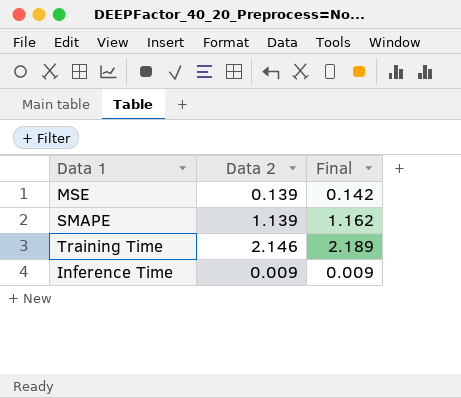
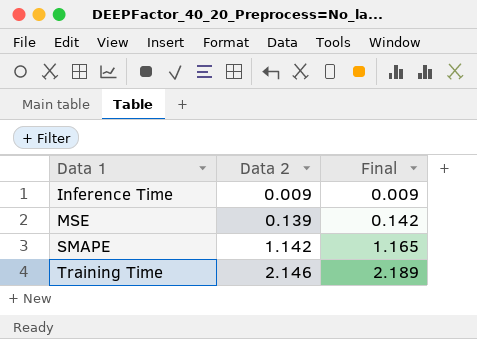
row order: none -> Data 1 ascending
SMAPE | Data 2: 1.139 -> 1.142
SMAPE | Final: 1.162 -> 1.165

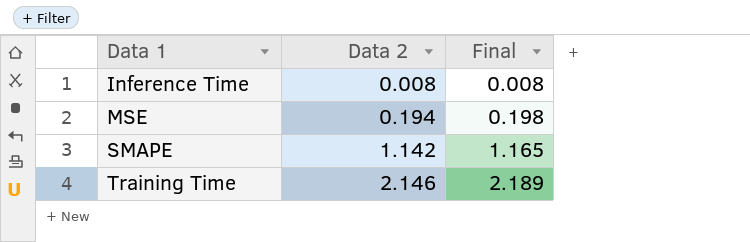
Inference Time | Data 2: 0.009 -> 0.008
Inference Time | Final: 0.009 -> 0.008
MSE | Data 2: 0.139 -> 0.194
MSE | Final: 0.142 -> 0.198

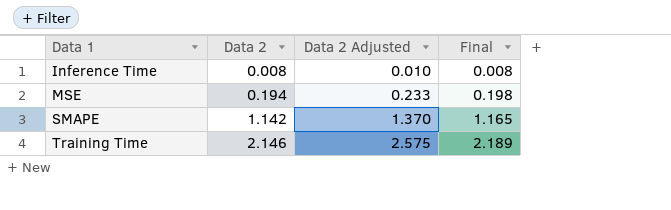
column Data 2 Adjusted | formula: none -> [Data 2] * 1.2

